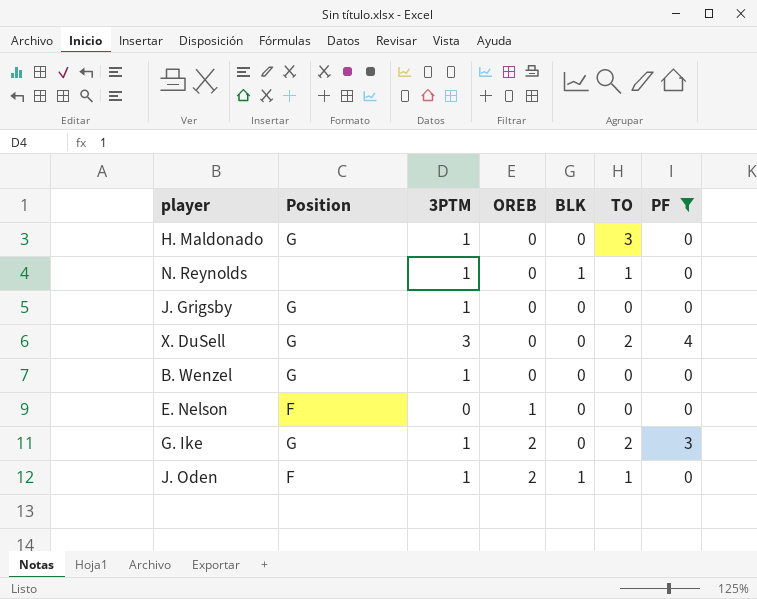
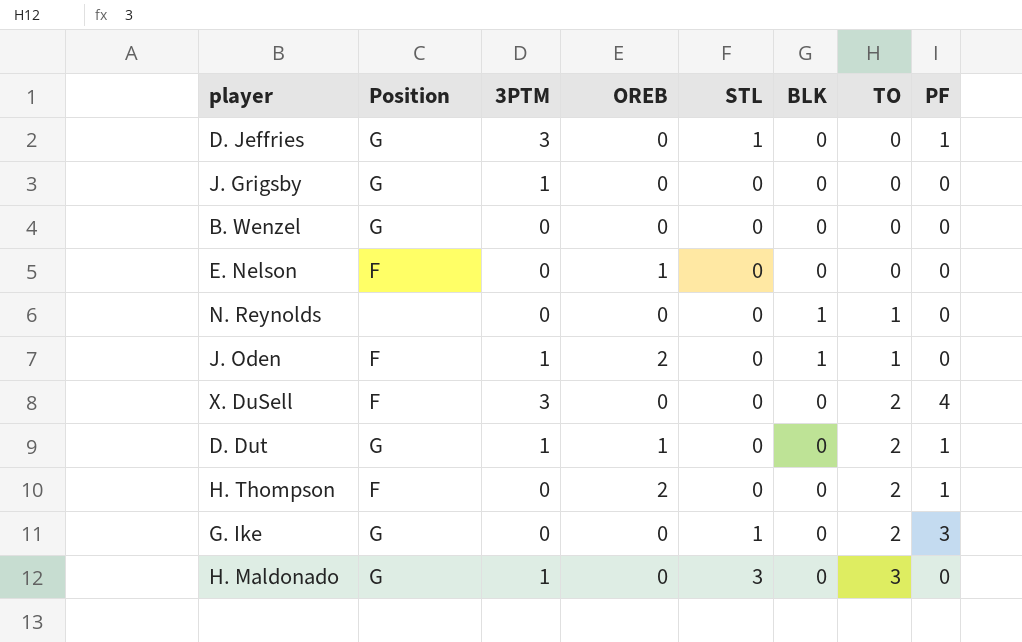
filter: PF != 1 -> none
row order: OREB ascending -> TO ascending
column STL | position: none -> 5
B. Wenzel | 3PTM: 1 -> 0
N. Reynolds | 3PTM: 1 -> 0
X. DuSell | Position: G -> F
G. Ike | 3PTM: 1 -> 0
G. Ike | OREB: 2 -> 0

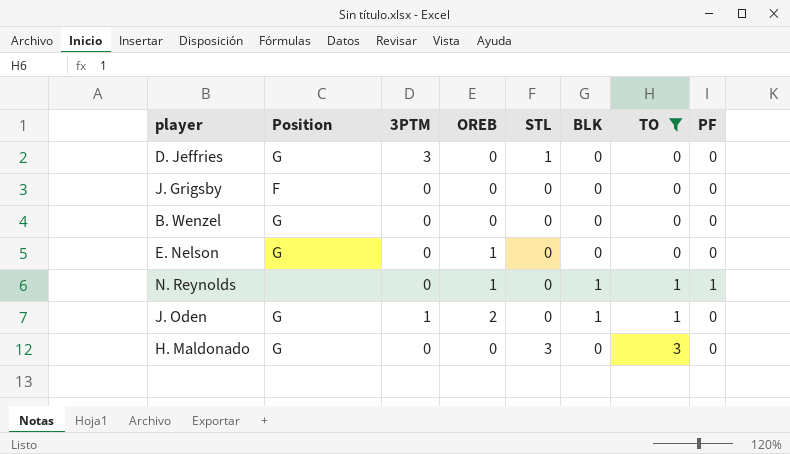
filter: none -> TO != 2
D. Jeffries | PF: 1 -> 0
J. Grigsby | Position: G -> F
J. Grigsby | 3PTM: 1 -> 0
E. Nelson | Position: F -> G
N. Reynolds | OREB: 0 -> 1
N. Reynolds | PF: 0 -> 1
J. Oden | Position: F -> G
H. Maldonado | 3PTM: 1 -> 0

